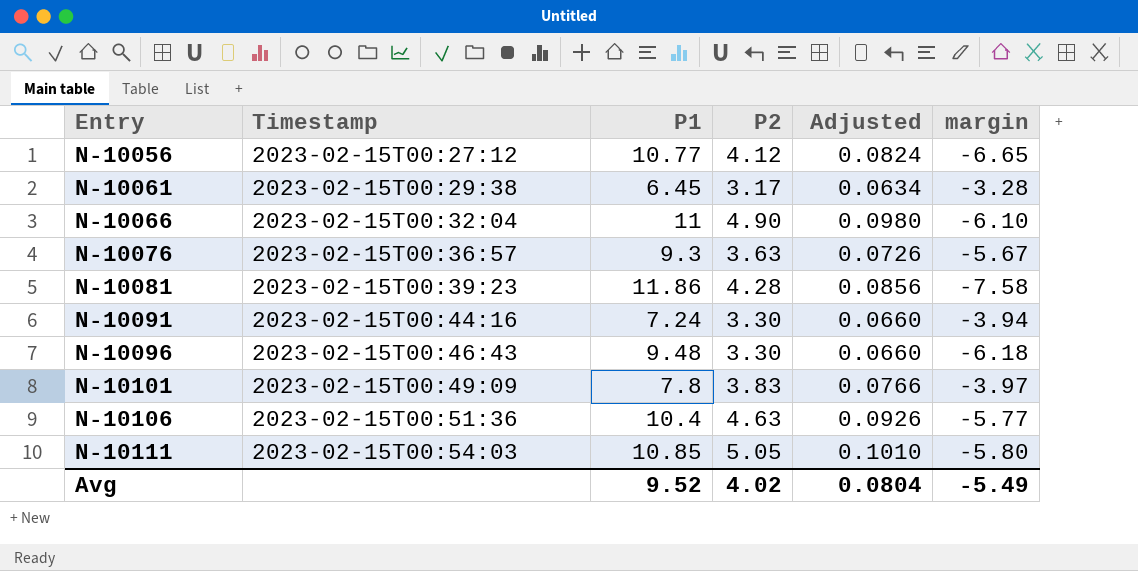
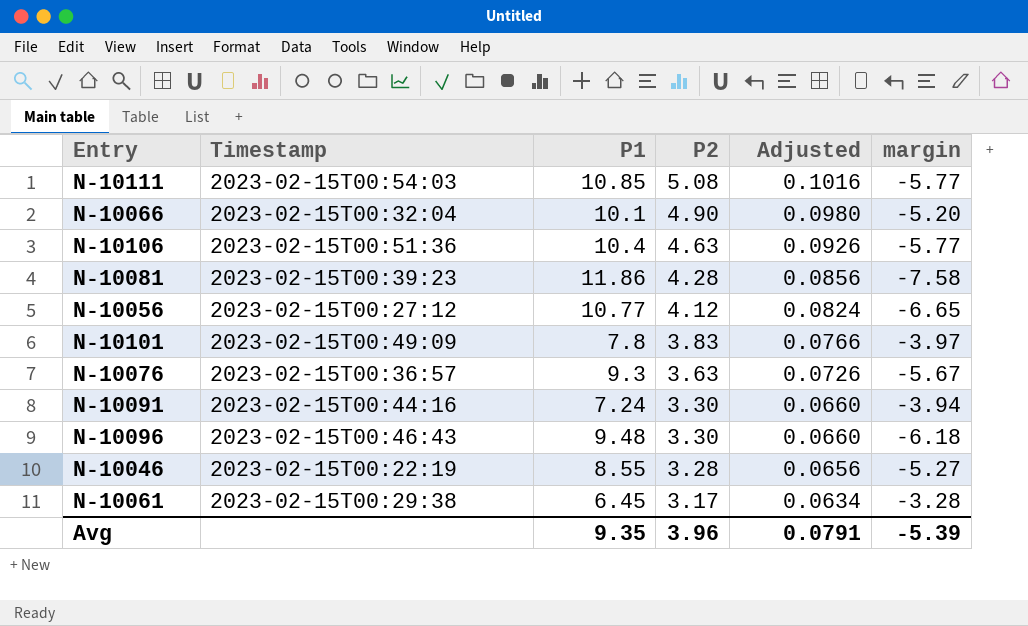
row order: Entry ascending -> P2 descending
N-10111 | P2: 5.05 -> 5.08
N-10111 | Adjusted: 0.1010 -> 0.1016
N-10111 | margin: -5.80 -> -5.77
N-10066 | P1: 11 -> 10.1
N-10066 | margin: -6.10 -> -5.20
row N-10046: none -> 2023-02-15T00:22:19 | 8.55 | 3.28 | 0.0656 | -5.27
Avg | P1: 9.52 -> 9.35
Avg | P2: 4.02 -> 3.96
Avg | Adjusted: 0.0804 -> 0.0791
Avg | margin: -5.49 -> -5.39

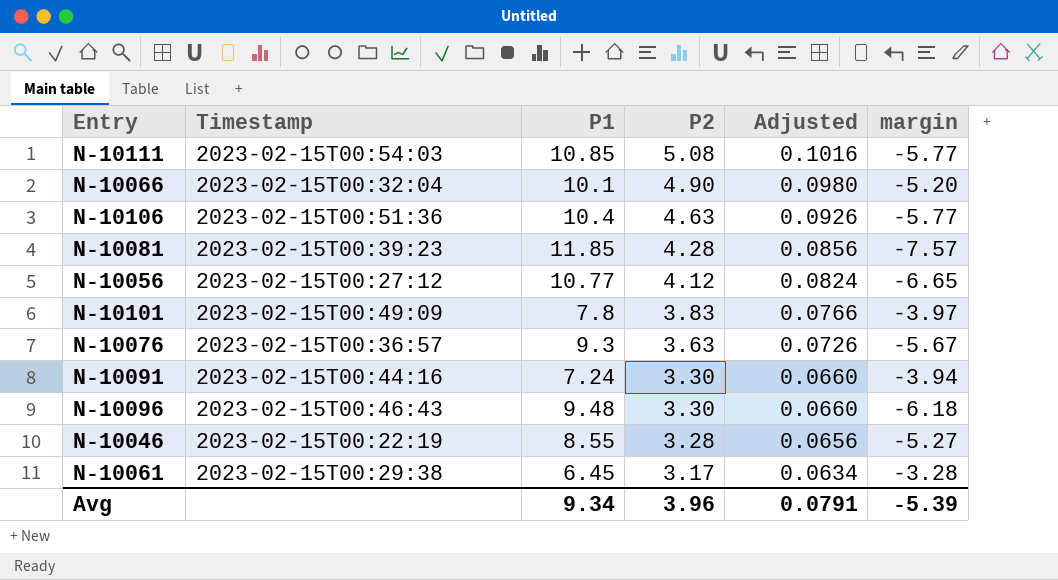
N-10081 | P1: 11.86 -> 11.85
N-10081 | margin: -7.58 -> -7.57
Avg | P1: 9.35 -> 9.34

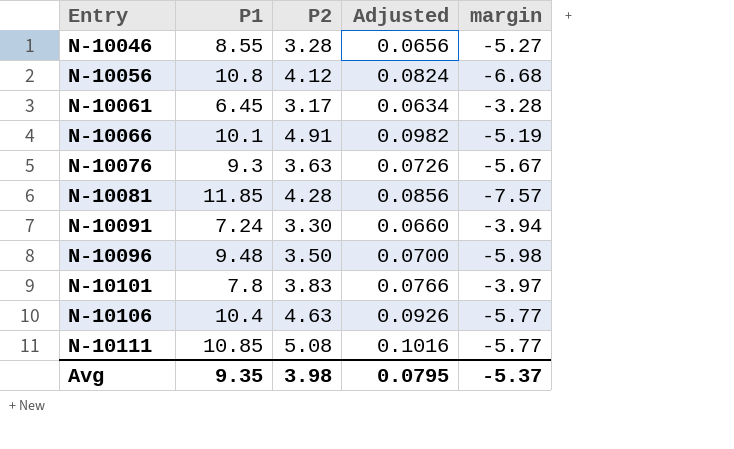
row order: P2 descending -> Entry ascending
column Timestamp | position: 2 -> none
N-10056 | P1: 10.77 -> 10.8
N-10056 | margin: -6.65 -> -6.68
N-10066 | P2: 4.90 -> 4.91
N-10066 | Adjusted: 0.0980 -> 0.0982
N-10066 | margin: -5.20 -> -5.19
N-10096 | P2: 3.30 -> 3.50
N-10096 | Adjusted: 0.0660 -> 0.0700
N-10096 | margin: -6.18 -> -5.98
Avg | P1: 9.34 -> 9.35
Avg | P2: 3.96 -> 3.98
Avg | Adjusted: 0.0791 -> 0.0795
Avg | margin: -5.39 -> -5.37

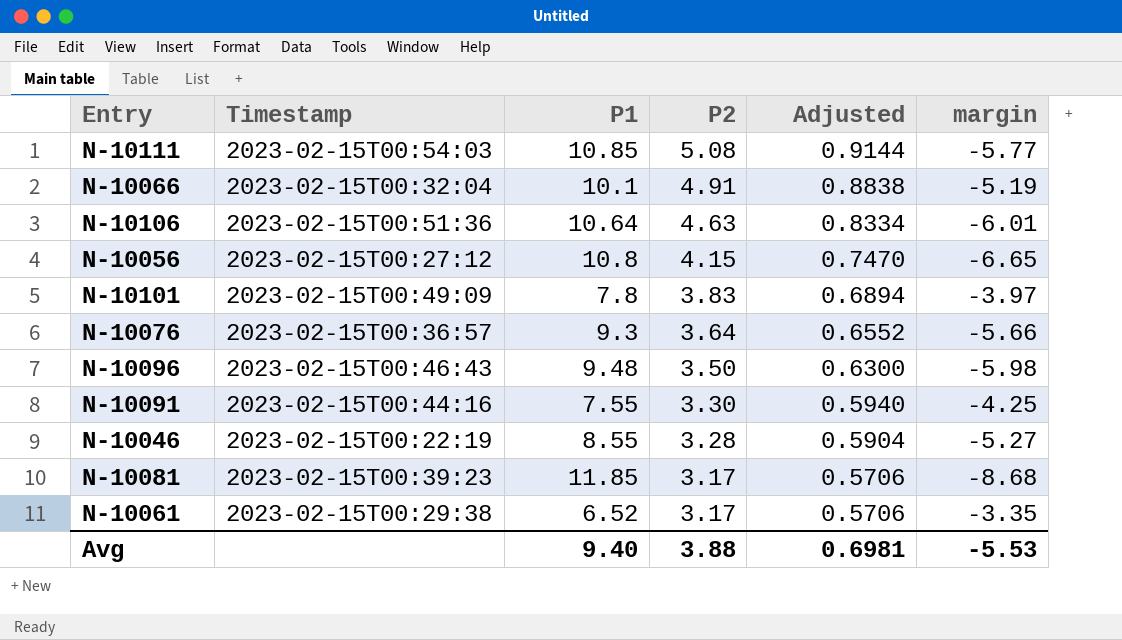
row order: Entry ascending -> P2 descending
column Timestamp | position: none -> 2
column Adjusted | formula: [P2] * 0.02 -> [P2] * 0.18
N-10106 | P1: 10.4 -> 10.64
N-10106 | margin: -5.77 -> -6.01
N-10056 | P2: 4.12 -> 4.15
N-10056 | margin: -6.68 -> -6.65
N-10076 | P2: 3.63 -> 3.64
N-10076 | margin: -5.67 -> -5.66
N-10091 | P1: 7.24 -> 7.55
N-10091 | margin: -3.94 -> -4.25
N-10081 | P2: 4.28 -> 3.17
N-10081 | margin: -7.57 -> -8.68
N-10061 | P1: 6.45 -> 6.52
N-10061 | margin: -3.28 -> -3.35
Avg | P1: 9.35 -> 9.40
Avg | P2: 3.98 -> 3.88
Avg | Adjusted: 0.0795 -> 0.6981
Avg | margin: -5.37 -> -5.53

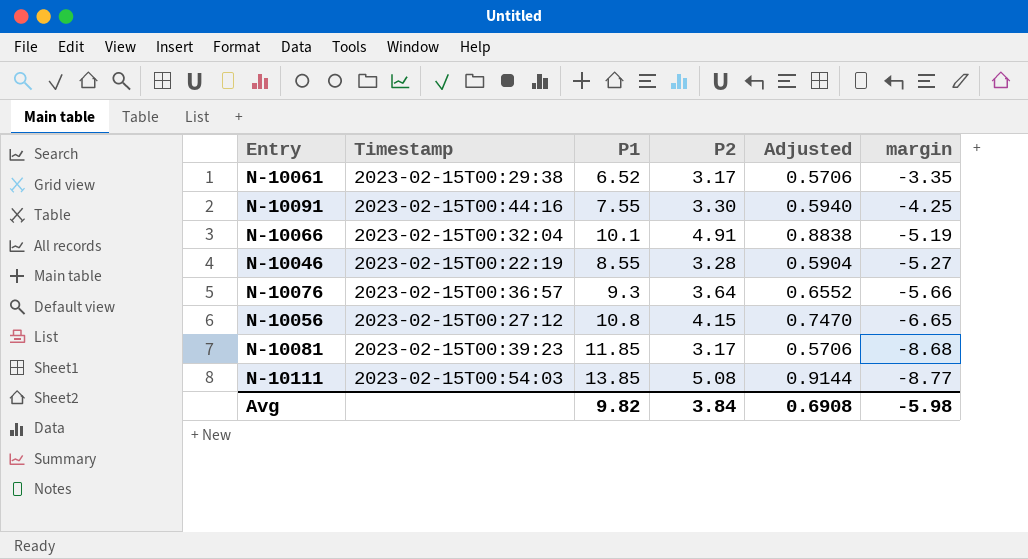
row order: P2 descending -> margin descending
row N-10106: 2023-02-15T00:51:36 | 10.64 | 4.63 | 0.8334 | -6.01 -> none
row N-10101: 2023-02-15T00:49:09 | 7.8 | 3.83 | 0.6894 | -3.97 -> none
row N-10096: 2023-02-15T00:46:43 | 9.48 | 3.50 | 0.6300 | -5.98 -> none
N-10111 | P1: 10.85 -> 13.85
N-10111 | margin: -5.77 -> -8.77
Avg | P1: 9.40 -> 9.82
Avg | P2: 3.88 -> 3.84
Avg | Adjusted: 0.6981 -> 0.6908
Avg | margin: -5.53 -> -5.98

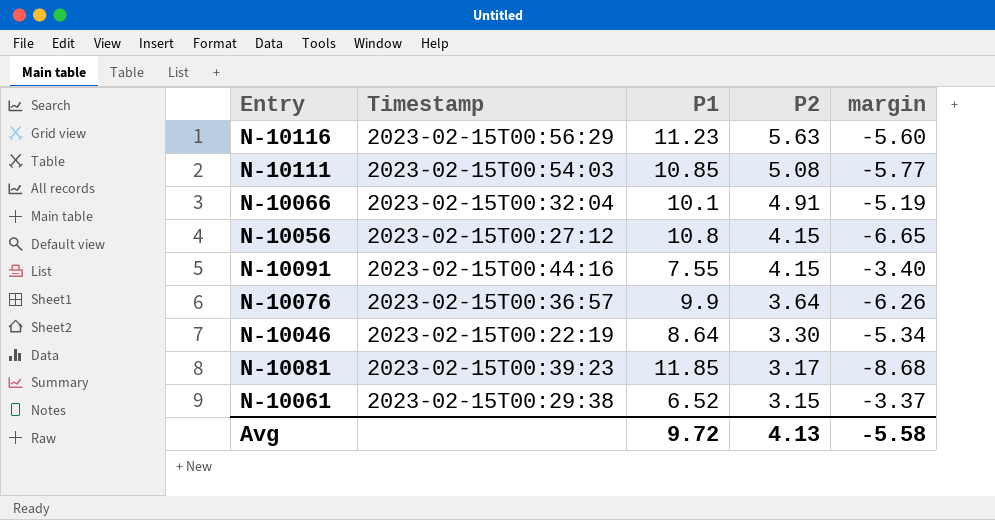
row order: margin descending -> P2 descending
column Adjusted | formula: [P2] * 0.18 -> none
row N-10116: none -> 2023-02-15T00:56:29 | 11.23 | 5.63 | -5.60
N-10111 | P1: 13.85 -> 10.85
N-10111 | margin: -8.77 -> -5.77
N-10091 | P2: 3.30 -> 4.15
N-10091 | margin: -4.25 -> -3.40
N-10076 | P1: 9.3 -> 9.9
N-10076 | margin: -5.66 -> -6.26
N-10046 | P1: 8.55 -> 8.64
N-10046 | P2: 3.28 -> 3.30
N-10046 | margin: -5.27 -> -5.34
N-10061 | P2: 3.17 -> 3.15
N-10061 | margin: -3.35 -> -3.37
Avg | P1: 9.82 -> 9.72
Avg | P2: 3.84 -> 4.13
Avg | margin: -5.98 -> -5.58

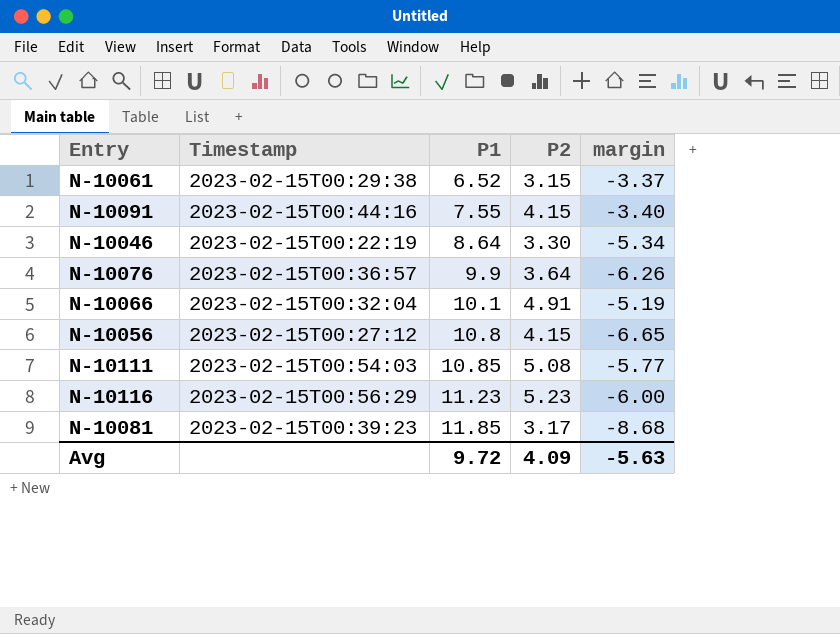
row order: P2 descending -> P1 ascending
N-10116 | P2: 5.63 -> 5.23
N-10116 | margin: -5.60 -> -6.00
Avg | P2: 4.13 -> 4.09
Avg | margin: -5.58 -> -5.63

